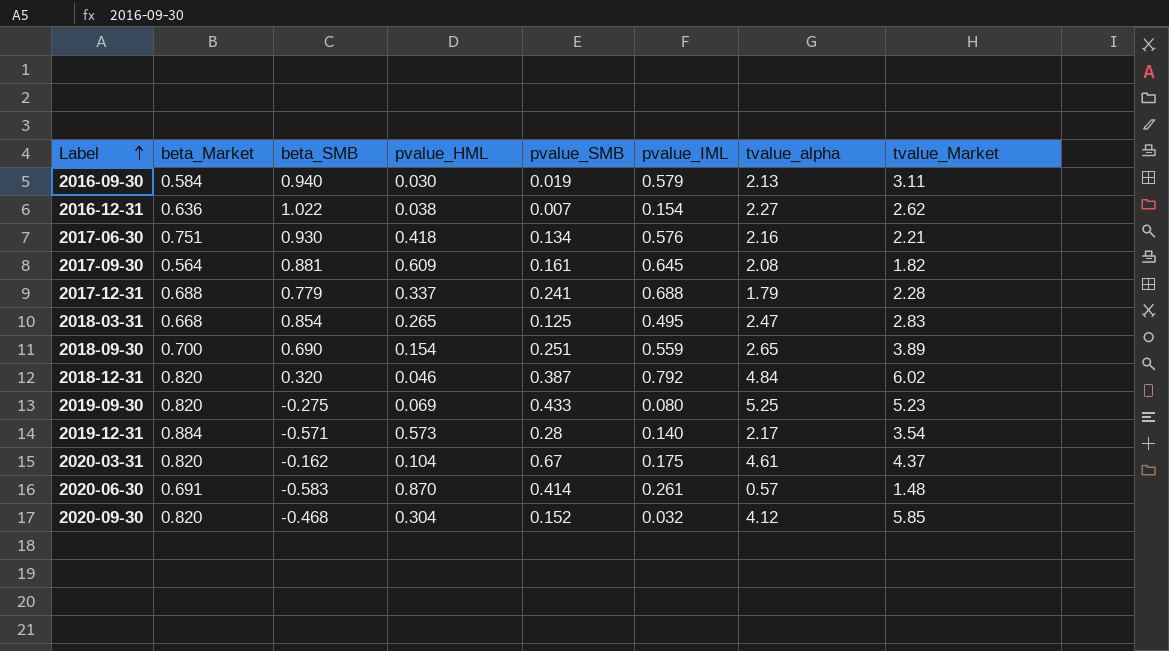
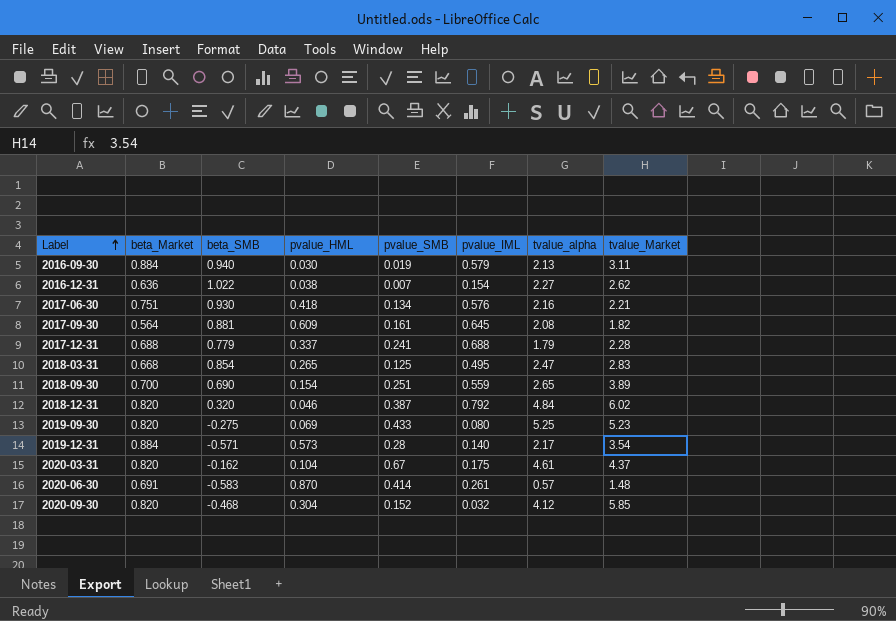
2016-09-30 | beta_Market: 0.584 -> 0.884

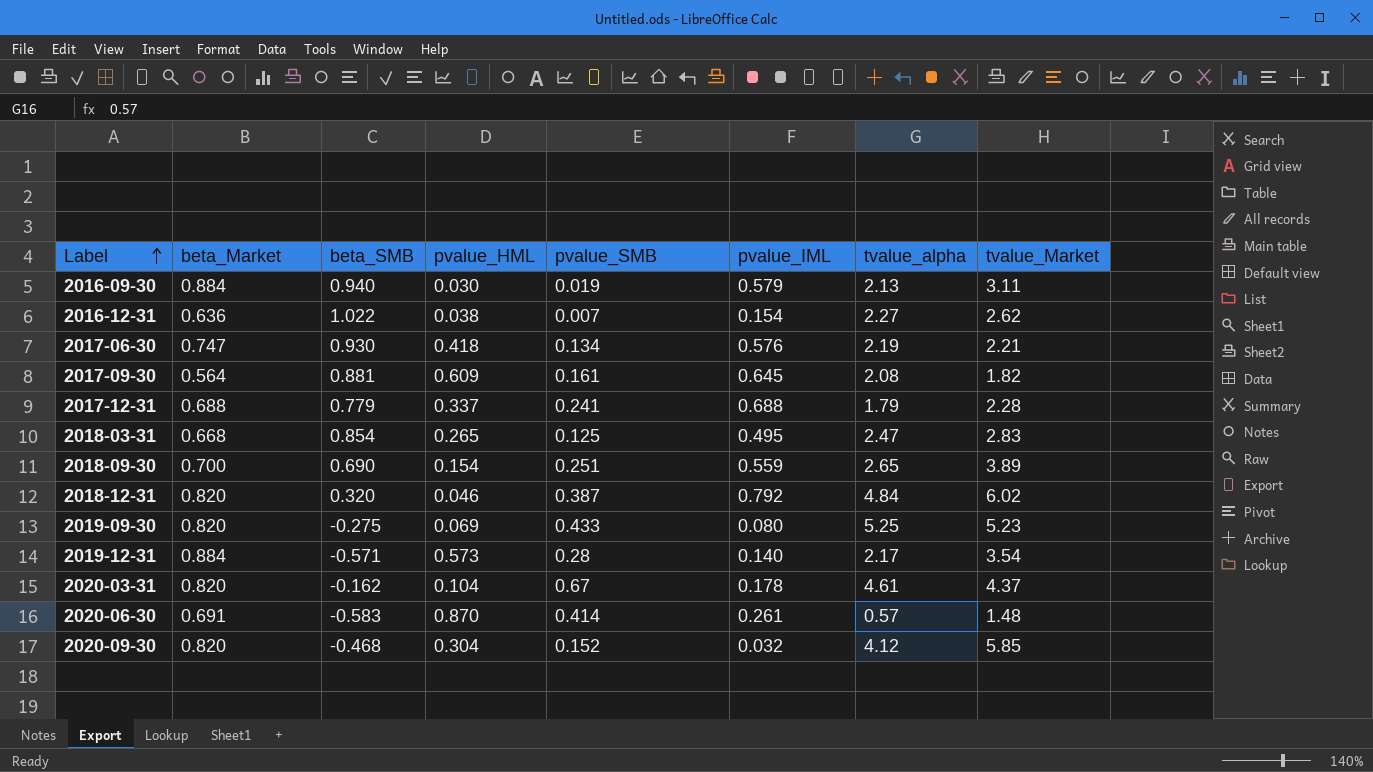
2017-06-30 | beta_Market: 0.751 -> 0.747
2017-06-30 | tvalue_alpha: 2.16 -> 2.19
2020-03-31 | pvalue_IML: 0.175 -> 0.178

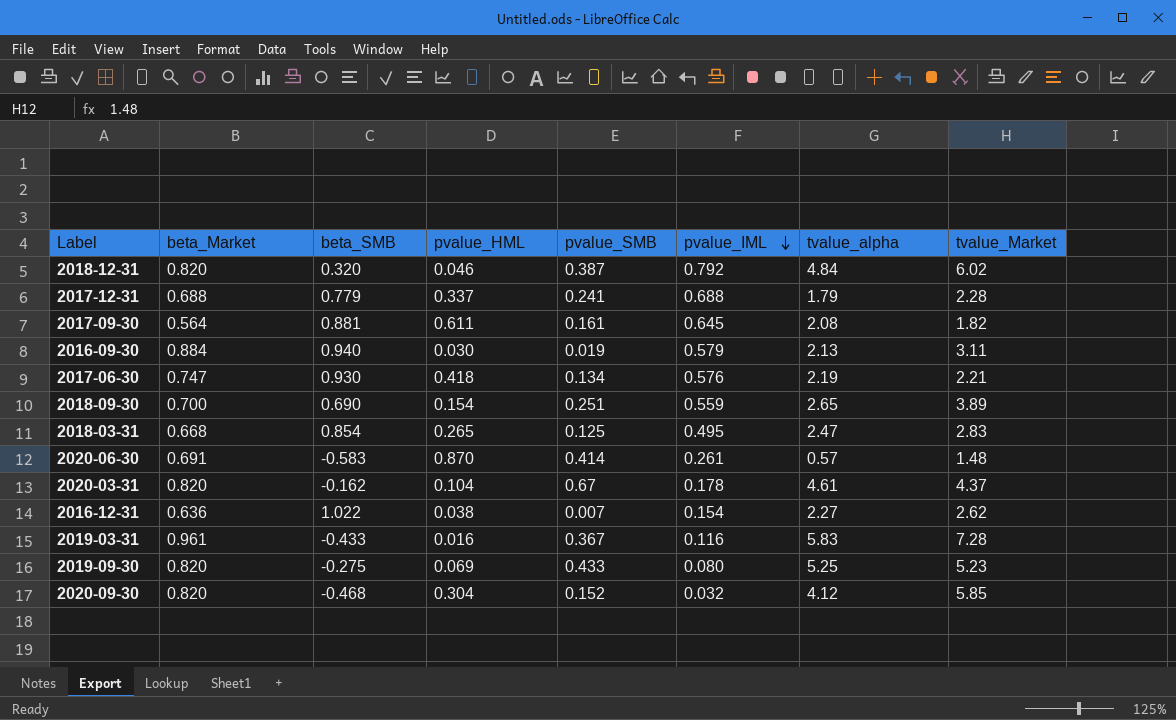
row order: Label ascending -> pvalue_IML descending
row 2019-12-31: 0.884 | -0.571 | 0.573 | 0.28 | 0.140 | 2.17 | 3.54 -> none
2017-09-30 | pvalue_HML: 0.609 -> 0.611
row 2019-03-31: none -> 0.961 | -0.433 | 0.016 | 0.367 | 0.116 | 5.83 | 7.28

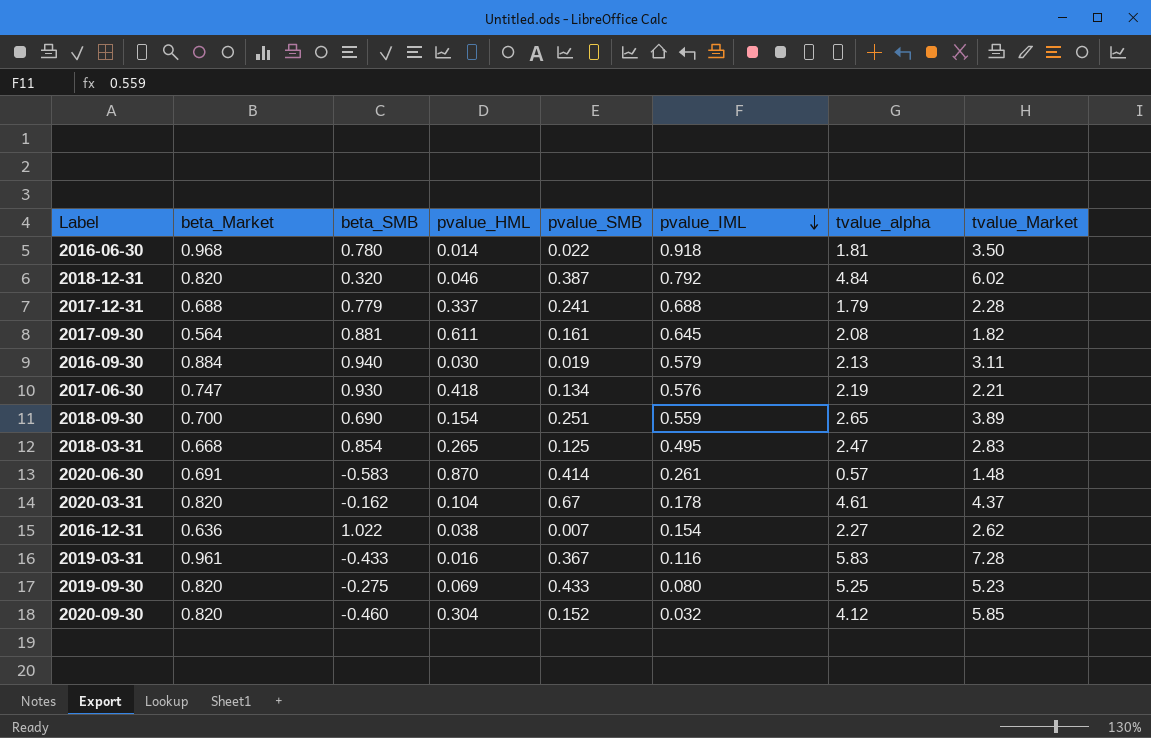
row 2016-06-30: none -> 0.968 | 0.780 | 0.014 | 0.022 | 0.918 | 1.81 | 3.50
2020-09-30 | beta_SMB: -0.468 -> -0.460

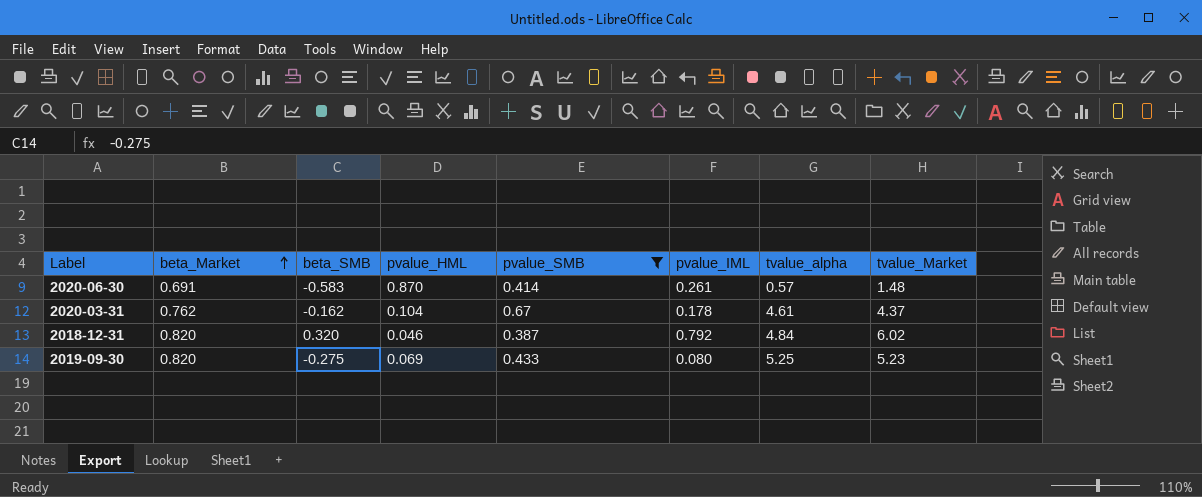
filter: none -> pvalue_SMB >= 0.387
row order: pvalue_IML descending -> beta_Market ascending
2020-03-31 | beta_Market: 0.820 -> 0.762

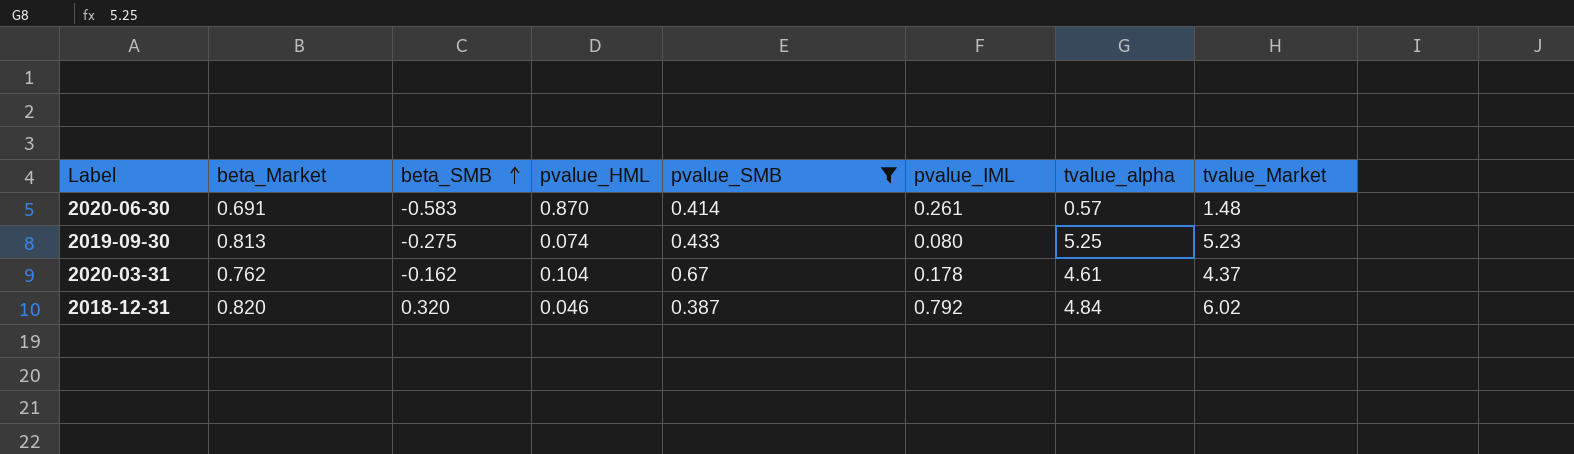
row order: beta_Market ascending -> beta_SMB ascending
2019-09-30 | beta_Market: 0.820 -> 0.813
2019-09-30 | pvalue_HML: 0.069 -> 0.074

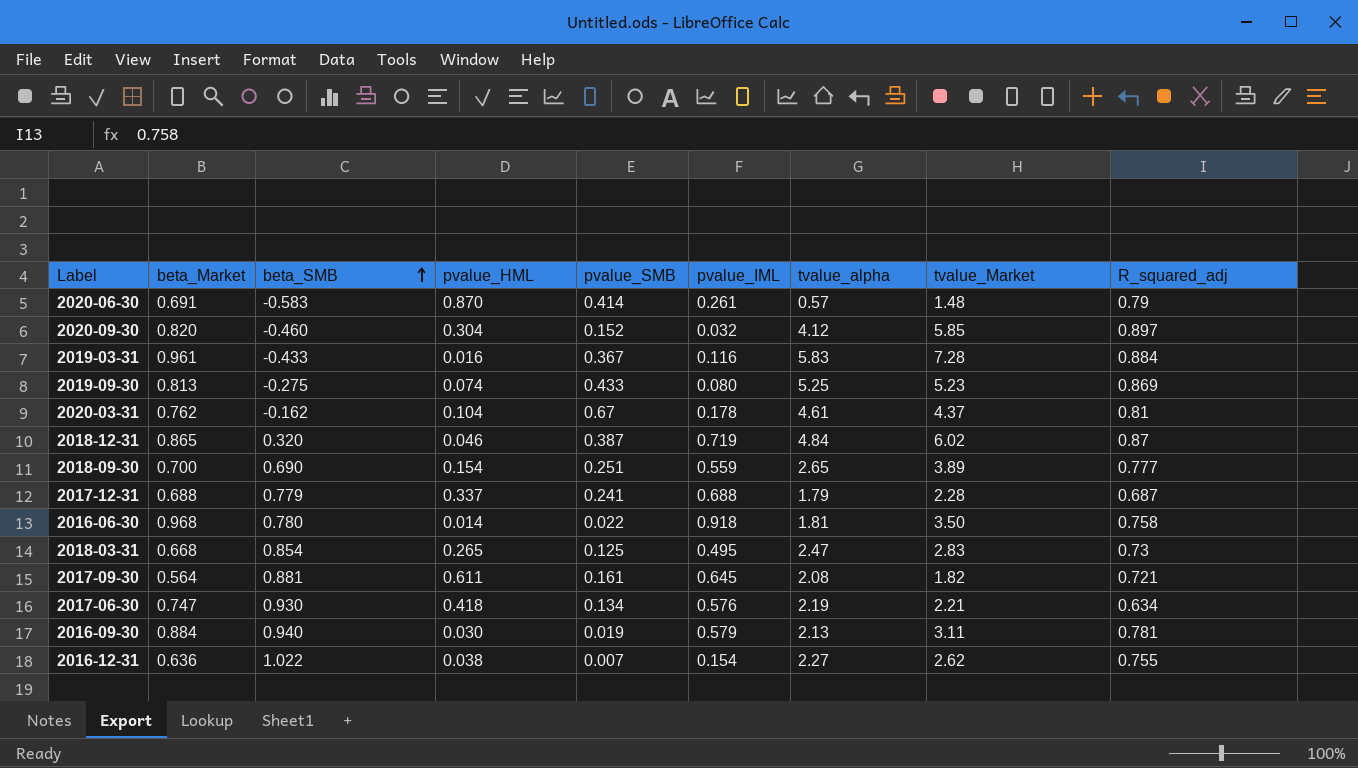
filter: pvalue_SMB >= 0.387 -> none
column R_squared_adj | position: none -> 9
2018-12-31 | beta_Market: 0.820 -> 0.865
2018-12-31 | pvalue_IML: 0.792 -> 0.719

